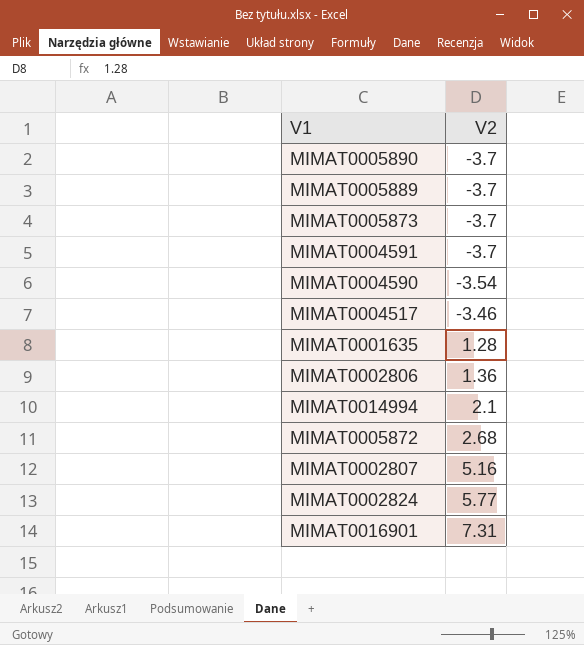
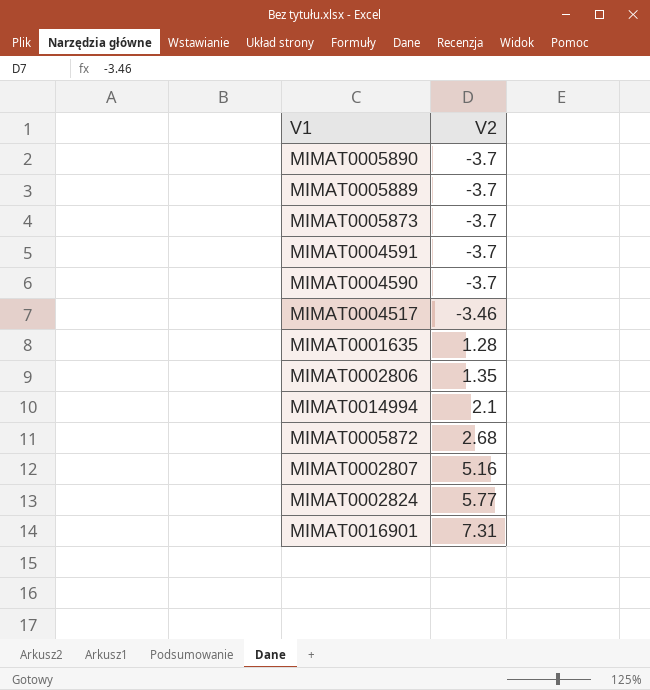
MIMAT0004590 | V2: -3.54 -> -3.7
MIMAT0002806 | V2: 1.36 -> 1.35

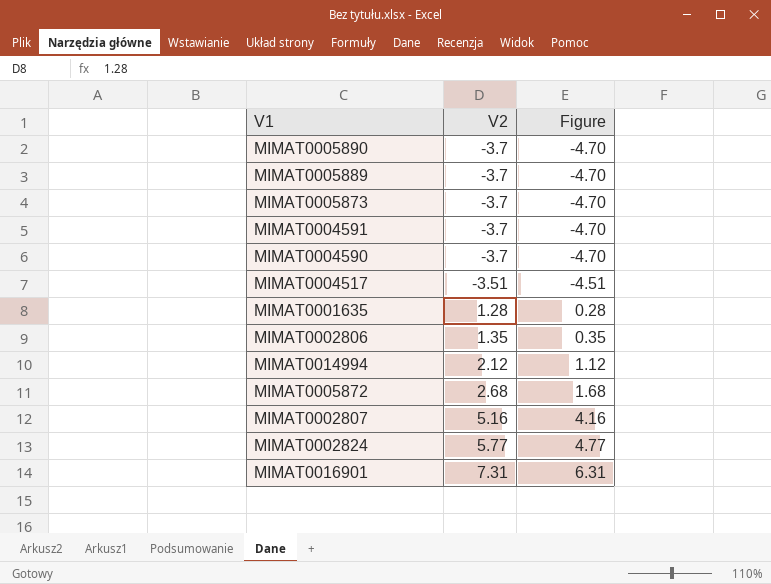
column Figure | formula: none -> [V2] - 1
MIMAT0004517 | V2: -3.46 -> -3.51
MIMAT0014994 | V2: 2.1 -> 2.12

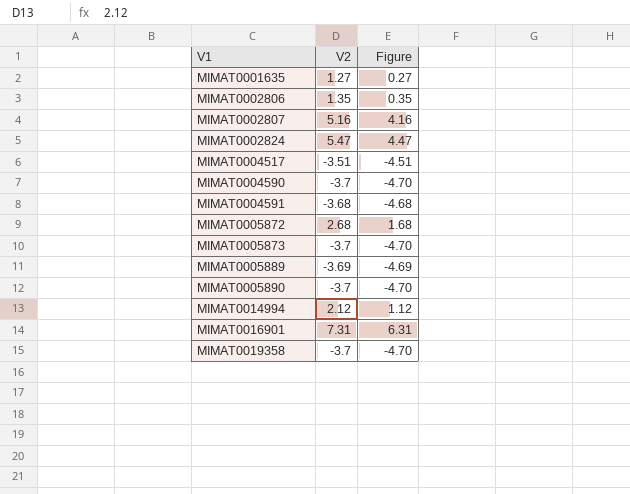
row order: V2 ascending -> V1 ascending
MIMAT0001635 | V2: 1.28 -> 1.27
MIMAT0001635 | Figure: 0.28 -> 0.27
MIMAT0002824 | V2: 5.77 -> 5.47
MIMAT0002824 | Figure: 4.77 -> 4.47
MIMAT0004591 | V2: -3.7 -> -3.68
MIMAT0004591 | Figure: -4.70 -> -4.68
MIMAT0005889 | V2: -3.7 -> -3.69
MIMAT0005889 | Figure: -4.70 -> -4.69
row MIMAT0019358: none -> -3.7 | -4.70

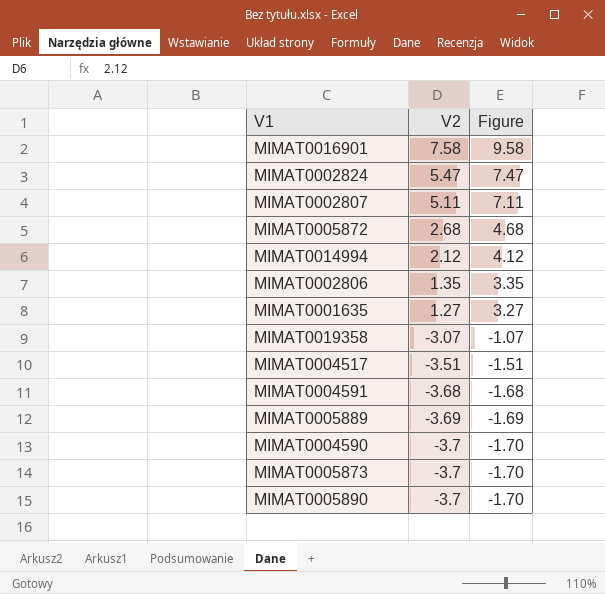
row order: V1 ascending -> V2 descending
column Figure | formula: [V2] - 1 -> [V2] + 2
MIMAT0016901 | V2: 7.31 -> 7.58
MIMAT0002807 | V2: 5.16 -> 5.11
MIMAT0019358 | V2: -3.7 -> -3.07

